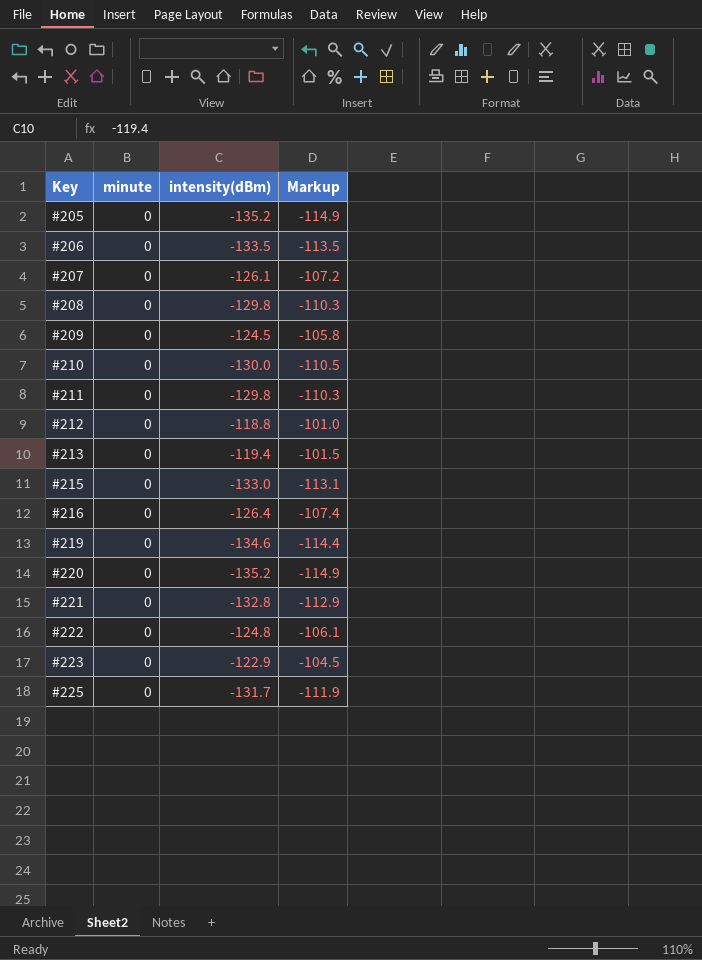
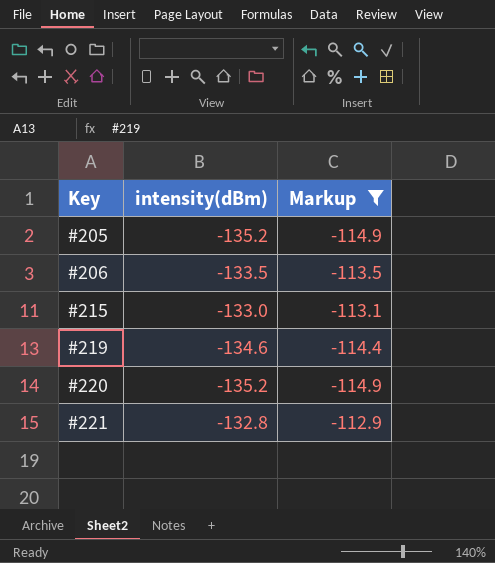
filter: none -> Markup <= -112.9
column minute | position: 2 -> none

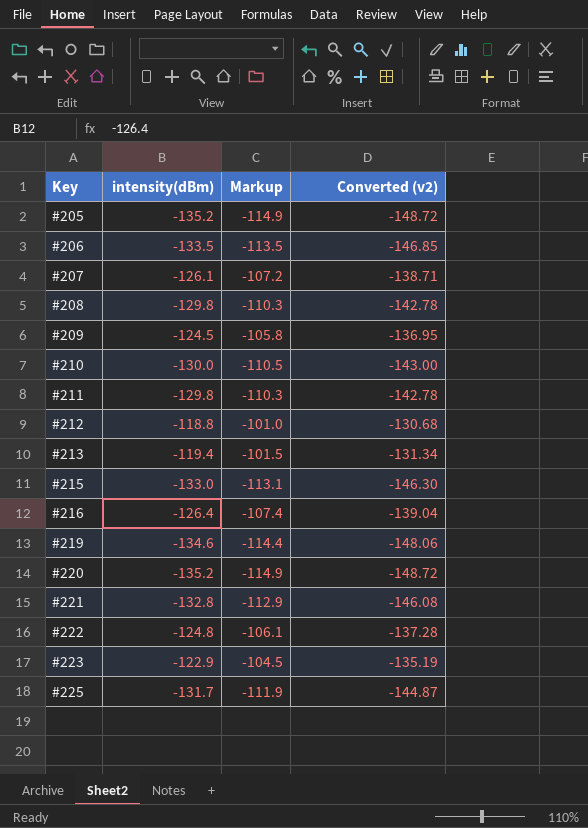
filter: Markup <= -112.9 -> none
column Converted (v2) | formula: none -> [intensity(dBm)] * 1.1

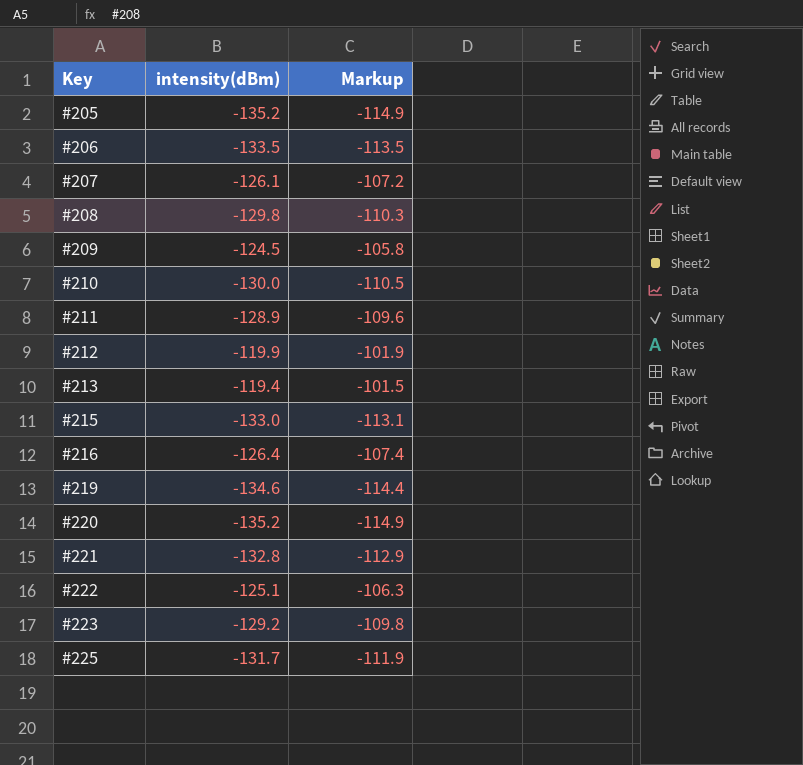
column Converted (v2) | formula: [intensity(dBm)] * 1.1 -> none
#211 | intensity(dBm): -129.8 -> -128.9
#211 | Markup: -110.3 -> -109.6
#212 | intensity(dBm): -118.8 -> -119.9
#212 | Markup: -101.0 -> -101.9
#222 | intensity(dBm): -124.8 -> -125.1
#222 | Markup: -106.1 -> -106.3
#223 | intensity(dBm): -122.9 -> -129.2
#223 | Markup: -104.5 -> -109.8

